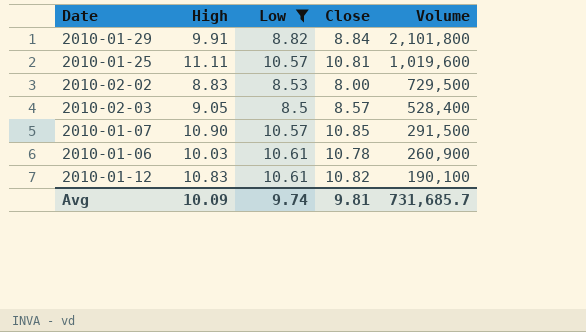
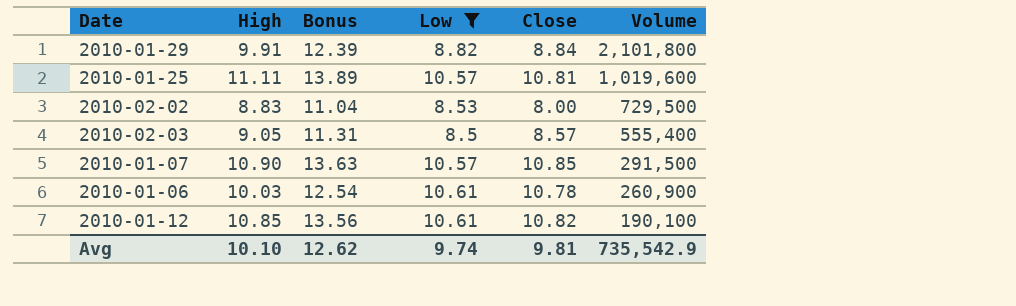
column Bonus | formula: none -> [High] * 1.25
2010-02-03 | Volume: 528,400 -> 555,400
2010-01-12 | High: 10.83 -> 10.85
Avg | High: 10.09 -> 10.10
Avg | Volume: 731,685.7 -> 735,542.9

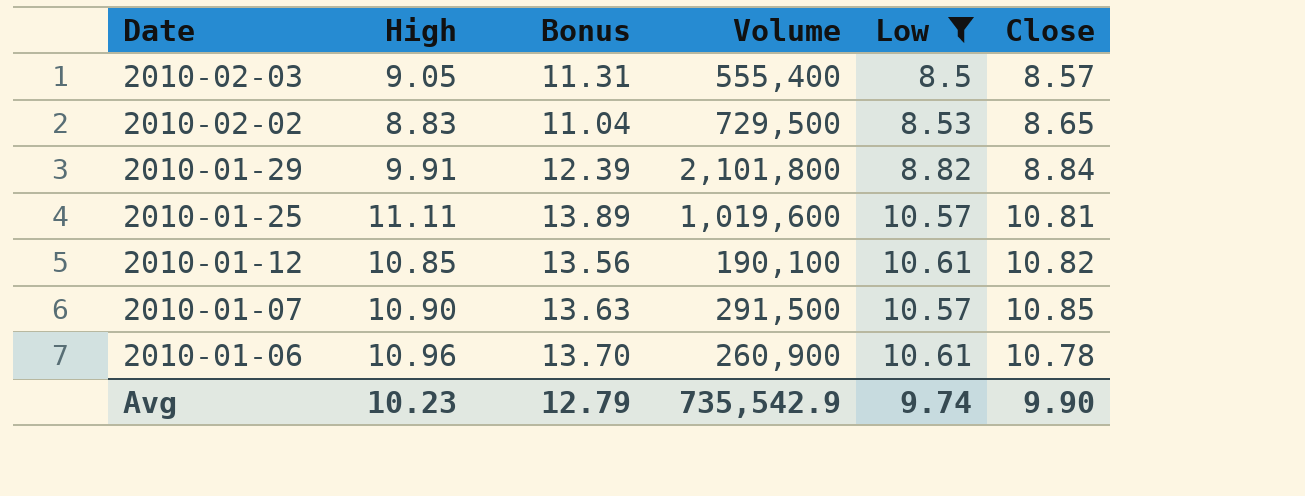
row order: Volume descending -> Date descending
column Volume | position: 6 -> 4
2010-02-02 | Close: 8.00 -> 8.65
2010-01-06 | High: 10.03 -> 10.96
2010-01-06 | Bonus: 12.54 -> 13.70
Avg | High: 10.10 -> 10.23
Avg | Bonus: 12.62 -> 12.79
Avg | Close: 9.81 -> 9.90

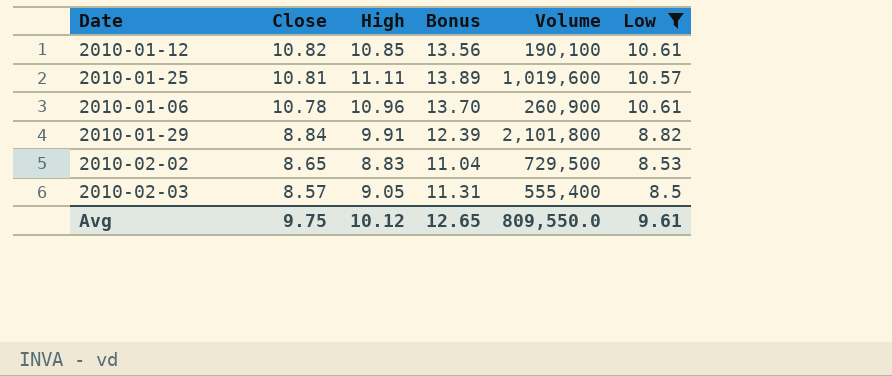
row order: Date descending -> Close descending
column Close | position: 6 -> 2
row 2010-01-07: 10.90 | 13.63 | 291,500 | 10.57 | 10.85 -> none
Avg | Close: 9.90 -> 9.75
Avg | High: 10.23 -> 10.12
Avg | Bonus: 12.79 -> 12.65
Avg | Volume: 735,542.9 -> 809,550.0
Avg | Low: 9.74 -> 9.61

